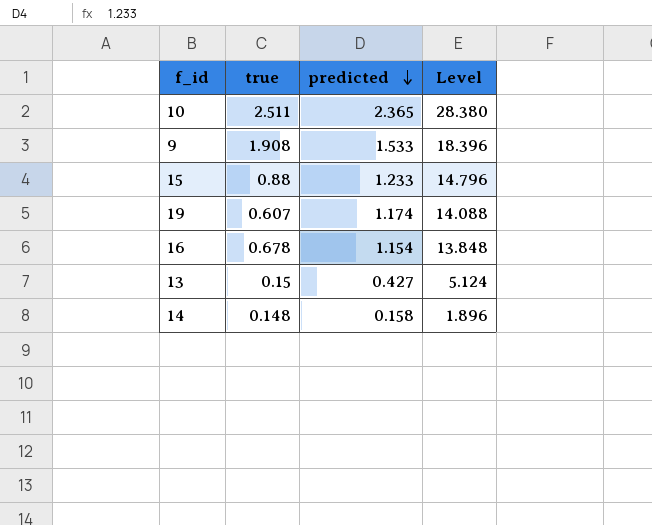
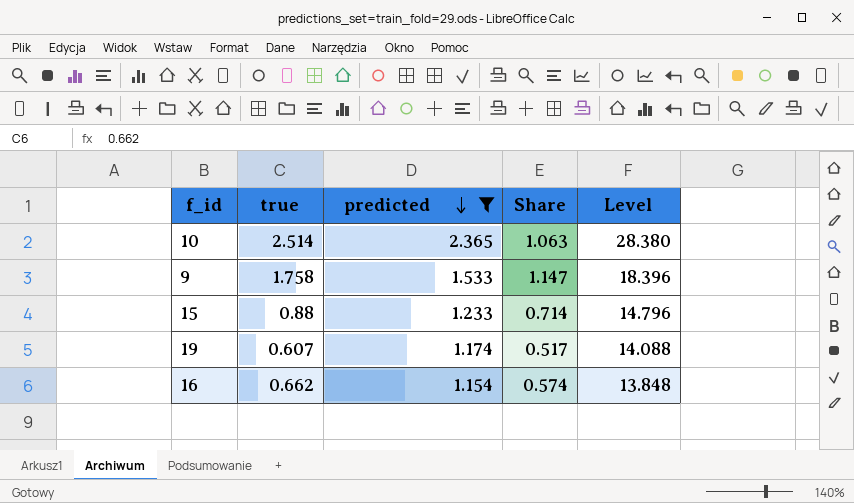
filter: none -> predicted >= 1.154
column Share | formula: none -> [true] / [predicted]
10 | true: 2.511 -> 2.514
9 | true: 1.908 -> 1.758
16 | true: 0.678 -> 0.662

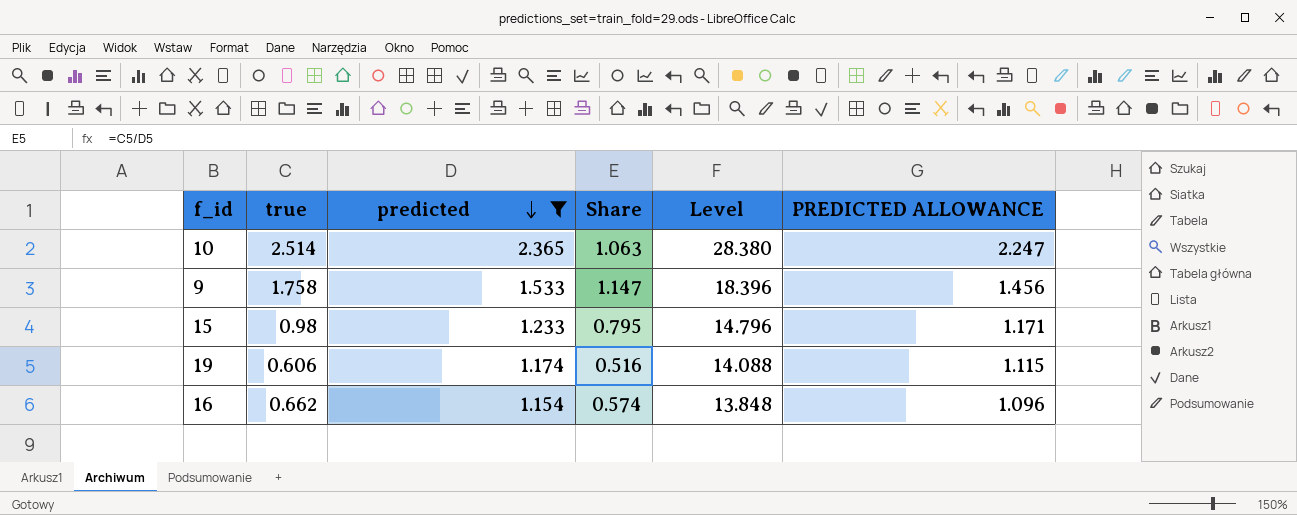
column PREDICTED ALLOWANCE | formula: none -> [predicted] * 0.95
15 | true: 0.88 -> 0.98
15 | Share: 0.714 -> 0.795
19 | true: 0.607 -> 0.606
19 | Share: 0.517 -> 0.516

